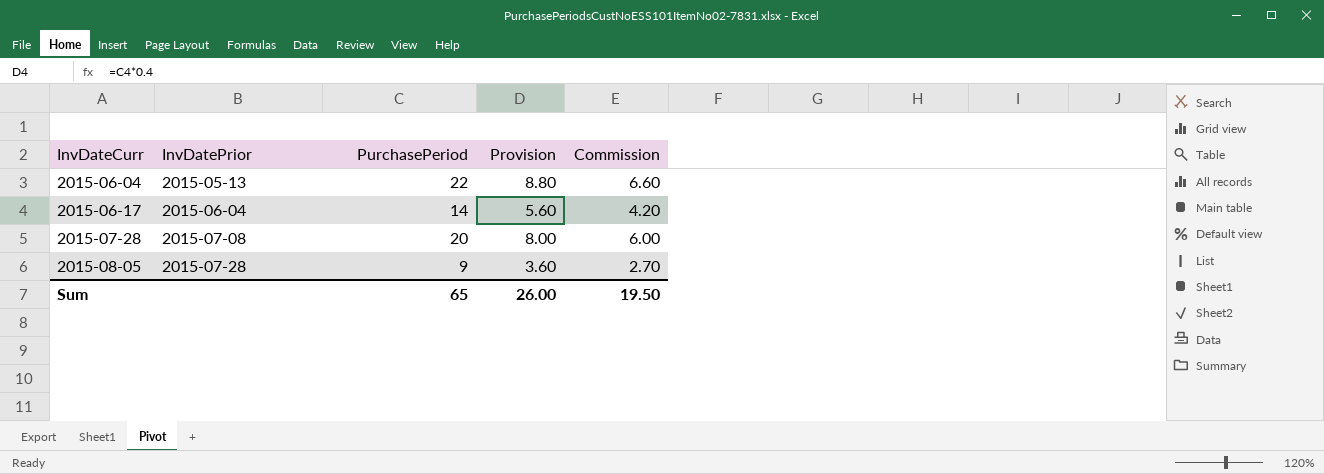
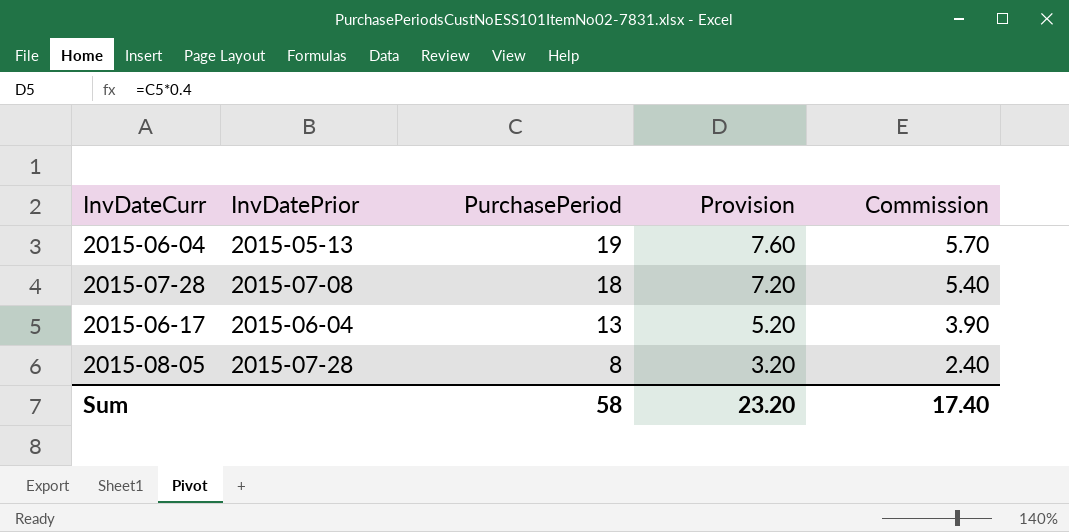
row order: InvDateCurr ascending -> PurchasePeriod descending
2015-06-04 | PurchasePeriod: 22 -> 19
2015-06-04 | Provision: 8.80 -> 7.60
2015-06-04 | Commission: 6.60 -> 5.70
2015-07-28 | PurchasePeriod: 20 -> 18
2015-07-28 | Provision: 8.00 -> 7.20
2015-07-28 | Commission: 6.00 -> 5.40
2015-06-17 | PurchasePeriod: 14 -> 13
2015-06-17 | Provision: 5.60 -> 5.20
2015-06-17 | Commission: 4.20 -> 3.90
2015-08-05 | PurchasePeriod: 9 -> 8
2015-08-05 | Provision: 3.60 -> 3.20
2015-08-05 | Commission: 2.70 -> 2.40
Sum | PurchasePeriod: 65 -> 58
Sum | Provision: 26.00 -> 23.20
Sum | Commission: 19.50 -> 17.40

